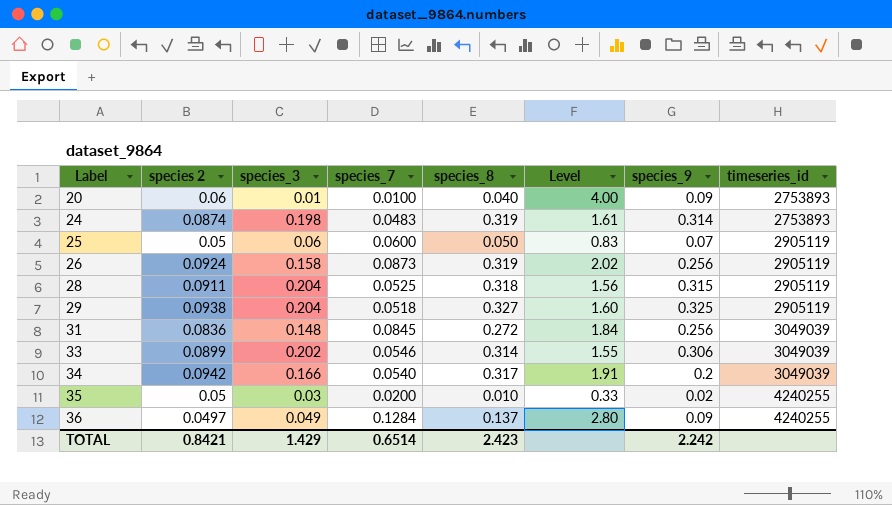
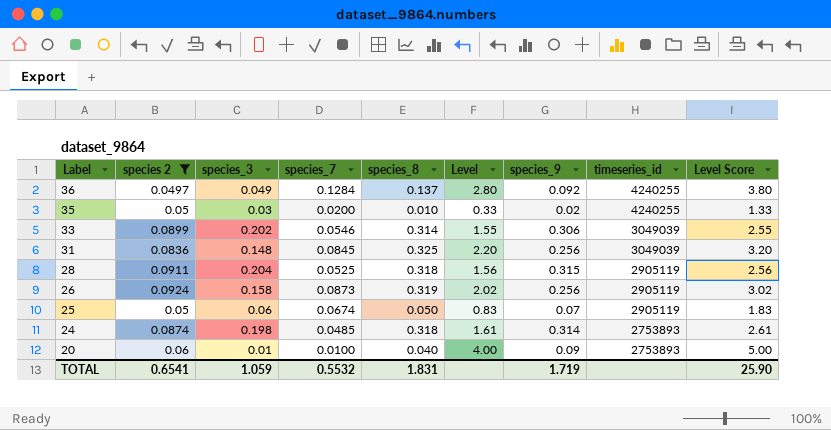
filter: none -> species 2 <= 0.0924
row order: Label ascending -> Label descending
column Level Score | formula: none -> [Level] + 1
36 | species_9: 0.09 -> 0.092
31 | species_8: 0.272 -> 0.325
31 | Level: 1.84 -> 2.20
25 | species_7: 0.0600 -> 0.0674
24 | species_7: 0.0483 -> 0.0485
24 | species_8: 0.319 -> 0.318
TOTAL | species 2: 0.8421 -> 0.6541
TOTAL | species_3: 1.429 -> 1.059
TOTAL | species_7: 0.6514 -> 0.5532
TOTAL | species_8: 2.423 -> 1.831
TOTAL | species_9: 2.242 -> 1.719

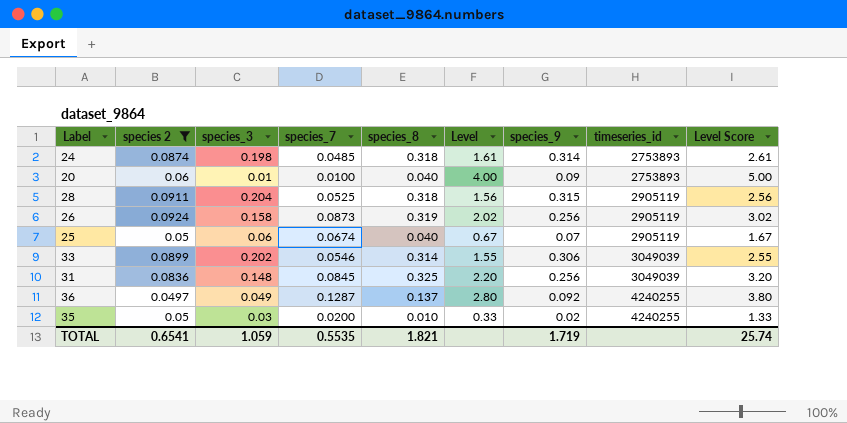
row order: Label descending -> timeseries_id ascending
25 | species_8: 0.050 -> 0.040
25 | Level: 0.83 -> 0.67
25 | Level Score: 1.83 -> 1.67
36 | species_7: 0.1284 -> 0.1287
TOTAL | species_7: 0.5532 -> 0.5535
TOTAL | species_8: 1.831 -> 1.821
TOTAL | Level Score: 25.90 -> 25.74

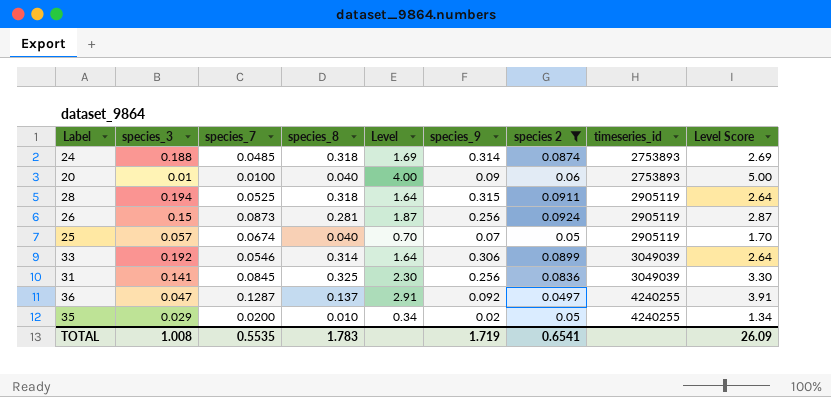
column species 2 | position: 2 -> 7
24 | species_3: 0.198 -> 0.188
24 | Level: 1.61 -> 1.69
24 | Level Score: 2.61 -> 2.69
28 | species_3: 0.204 -> 0.194
28 | Level: 1.56 -> 1.64
28 | Level Score: 2.56 -> 2.64
26 | species_3: 0.158 -> 0.15
26 | species_8: 0.319 -> 0.281
26 | Level: 2.02 -> 1.87
26 | Level Score: 3.02 -> 2.87
25 | species_3: 0.06 -> 0.057
25 | Level: 0.67 -> 0.70
25 | Level Score: 1.67 -> 1.70
33 | species_3: 0.202 -> 0.192
33 | Level: 1.55 -> 1.64
33 | Level Score: 2.55 -> 2.64
31 | species_3: 0.148 -> 0.141
31 | Level: 2.20 -> 2.30
31 | Level Score: 3.20 -> 3.30
36 | species_3: 0.049 -> 0.047
36 | Level: 2.80 -> 2.91
36 | Level Score: 3.80 -> 3.91
35 | species_3: 0.03 -> 0.029
35 | Level: 0.33 -> 0.34
35 | Level Score: 1.33 -> 1.34
TOTAL | species_3: 1.059 -> 1.008
TOTAL | species_8: 1.821 -> 1.783
TOTAL | Level Score: 25.74 -> 26.09

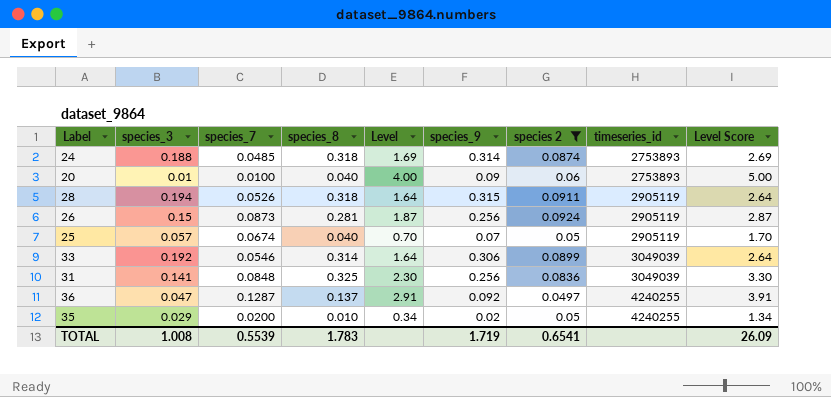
28 | species_7: 0.0525 -> 0.0526
31 | species_7: 0.0845 -> 0.0848
TOTAL | species_7: 0.5535 -> 0.5539

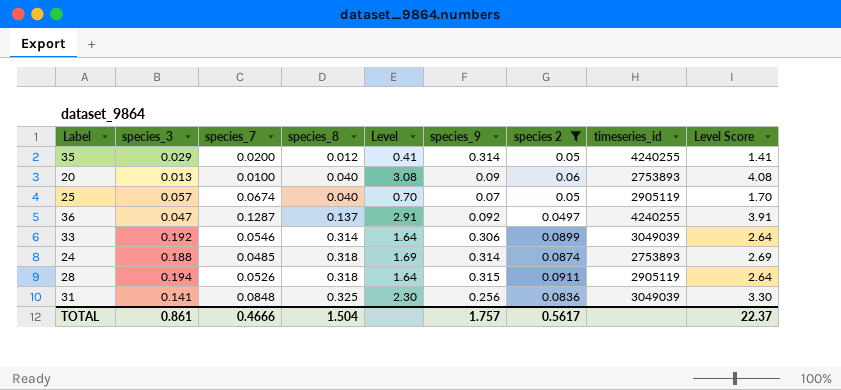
row order: timeseries_id ascending -> species_8 ascending
row 26: 0.15 | 0.0873 | 0.281 | 1.87 | 0.256 | 0.0924 | 2905119 | 2.87 -> none
35 | species_8: 0.010 -> 0.012
35 | Level: 0.34 -> 0.41
35 | species_9: 0.02 -> 0.314
35 | Level Score: 1.34 -> 1.41
20 | species_3: 0.01 -> 0.013
20 | Level: 4.00 -> 3.08
20 | Level Score: 5.00 -> 4.08
TOTAL | species_3: 1.008 -> 0.861
TOTAL | species_7: 0.5539 -> 0.4666
TOTAL | species_8: 1.783 -> 1.504
TOTAL | species_9: 1.719 -> 1.757
TOTAL | species 2: 0.6541 -> 0.5617
TOTAL | Level Score: 26.09 -> 22.37

